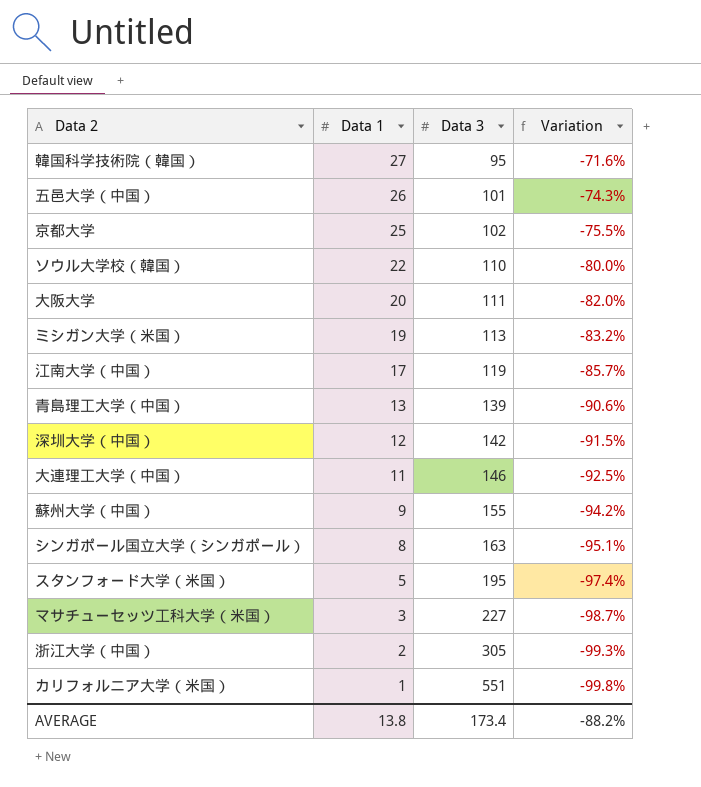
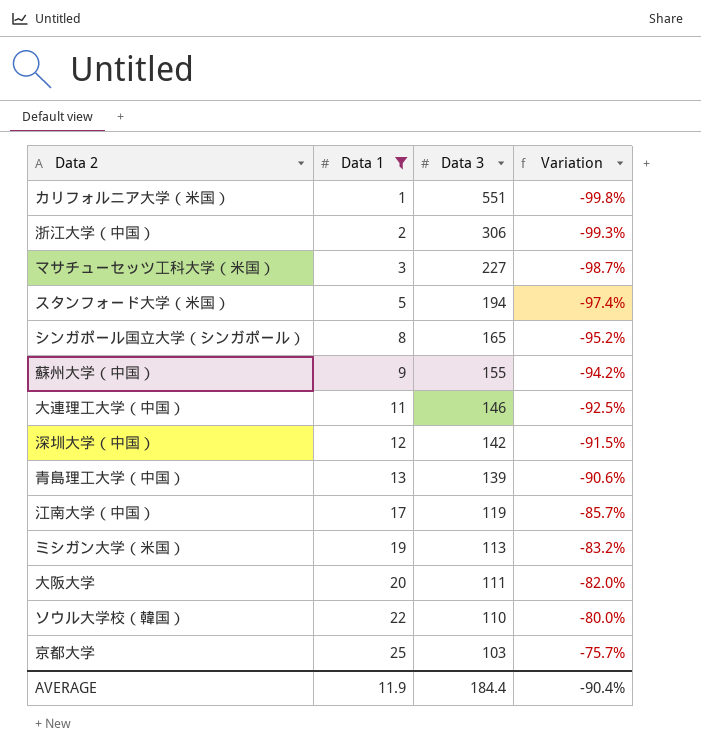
filter: none -> Data 1 <= 25
row order: Data 1 descending -> Data 1 ascending
浙江大学（中国） | Data 3: 305 -> 306
スタンフォード大学（米国） | Data 3: 195 -> 194
シンガポール国立大学（シンガポール） | Data 3: 163 -> 165
シンガポール国立大学（シンガポール） | Variation: -95.1% -> -95.2%
京都大学 | Data 3: 102 -> 103
京都大学 | Variation: -75.5% -> -75.7%
AVERAGE | Data 1: 13.8 -> 11.9
AVERAGE | Data 3: 173.4 -> 184.4
AVERAGE | Variation: -88.2% -> -90.4%

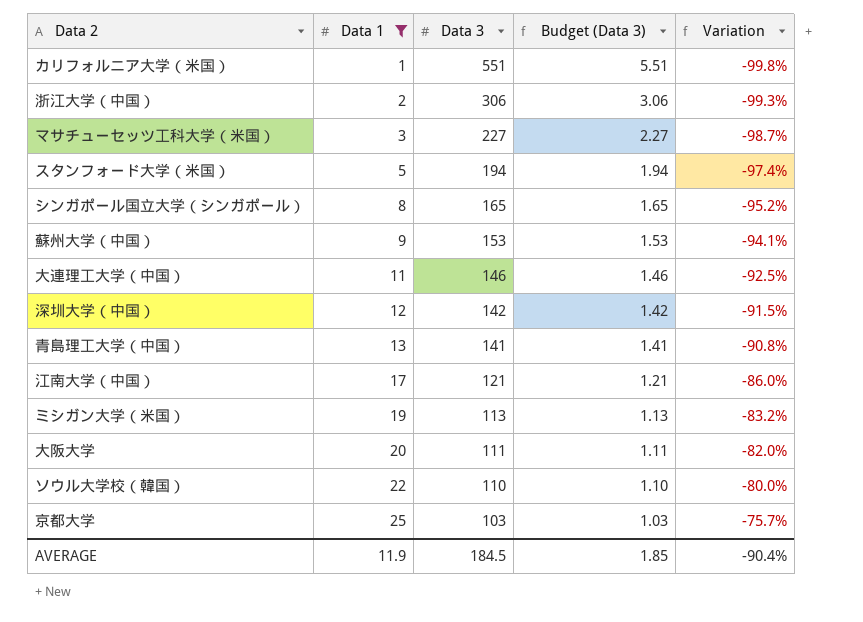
column Budget (Data 3) | formula: none -> [Data 3] * 0.01
蘇州大学（中国） | Data 3: 155 -> 153
蘇州大学（中国） | Variation: -94.2% -> -94.1%
青島理工大学（中国） | Data 3: 139 -> 141
青島理工大学（中国） | Variation: -90.6% -> -90.8%
江南大学（中国） | Data 3: 119 -> 121
江南大学（中国） | Variation: -85.7% -> -86.0%
AVERAGE | Data 3: 184.4 -> 184.5

